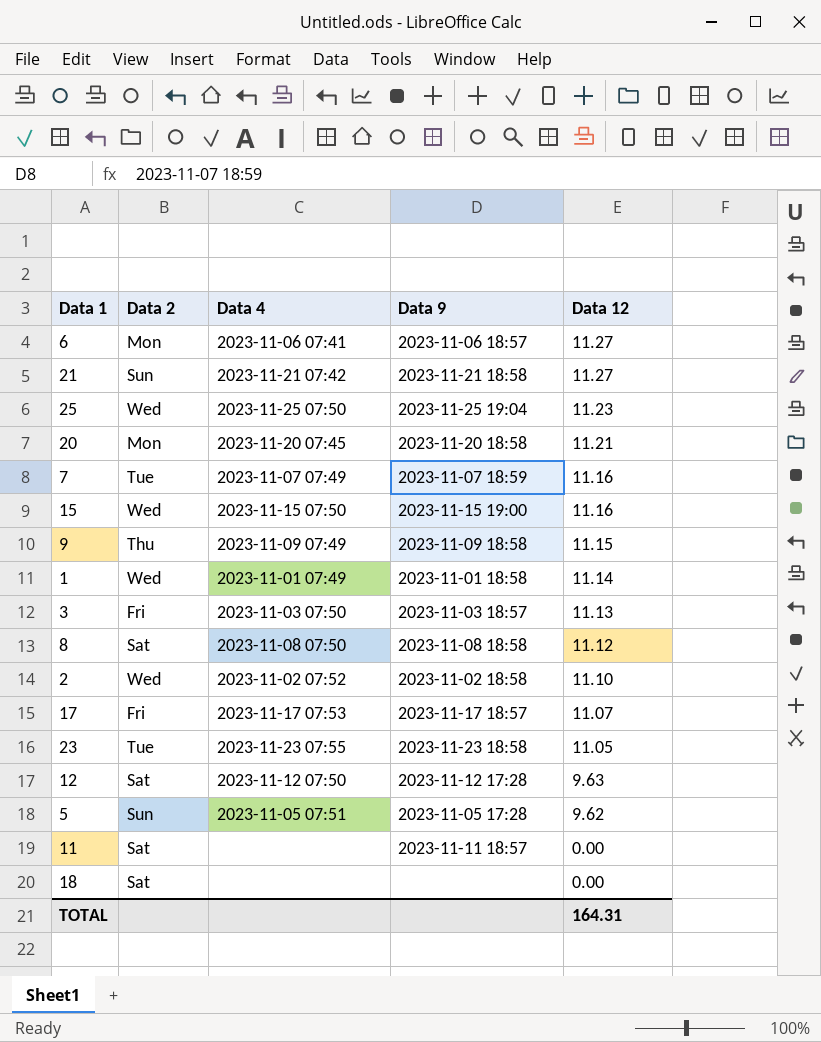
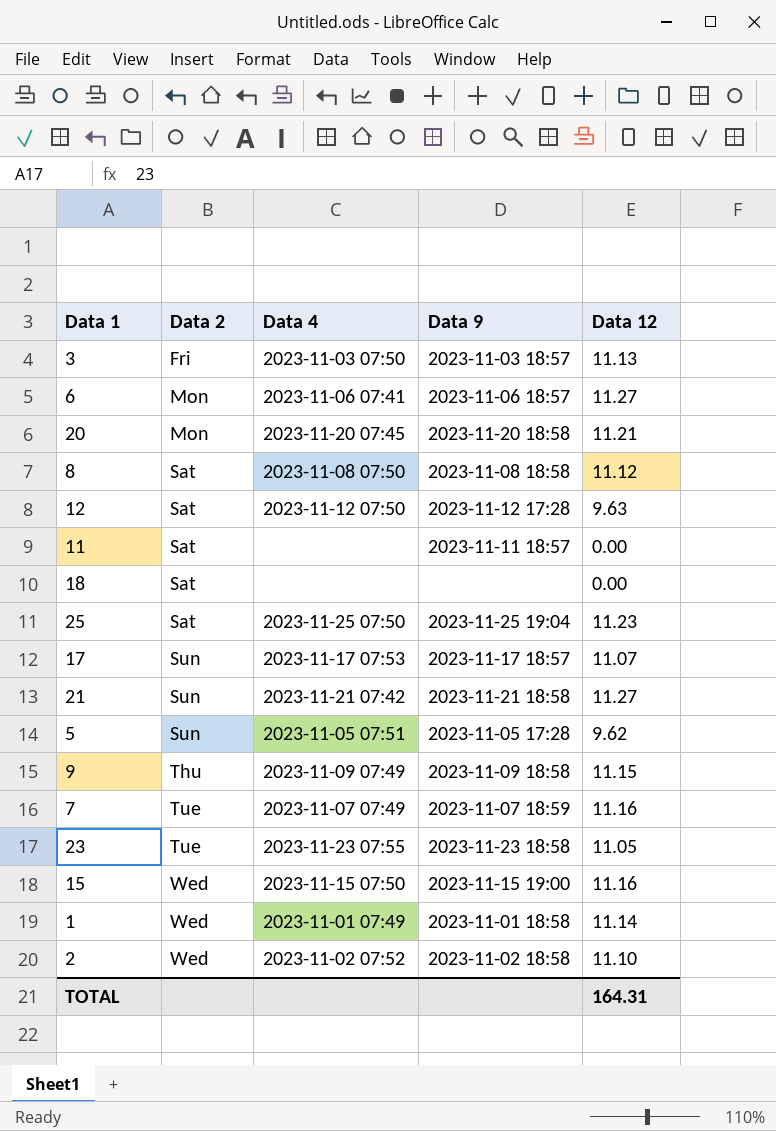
row order: Data 12 descending -> Data 2 ascending
25 | Data 2: Wed -> Sat
17 | Data 2: Fri -> Sun

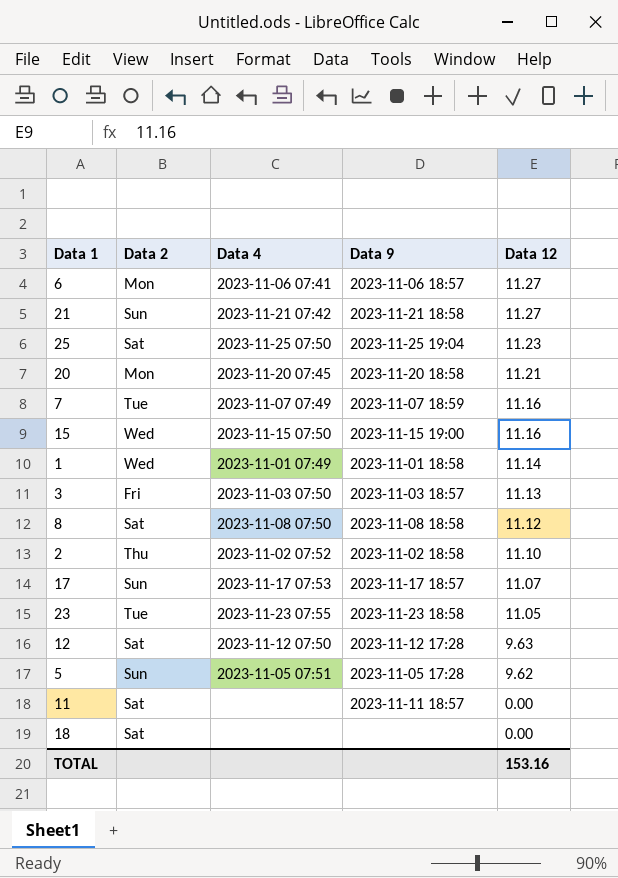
row order: Data 2 ascending -> Data 12 descending
row 9: Thu | 2023-11-09 07:49 | 2023-11-09 18:58 | 11.15 -> none
2 | Data 2: Wed -> Thu
TOTAL | Data 12: 164.31 -> 153.16

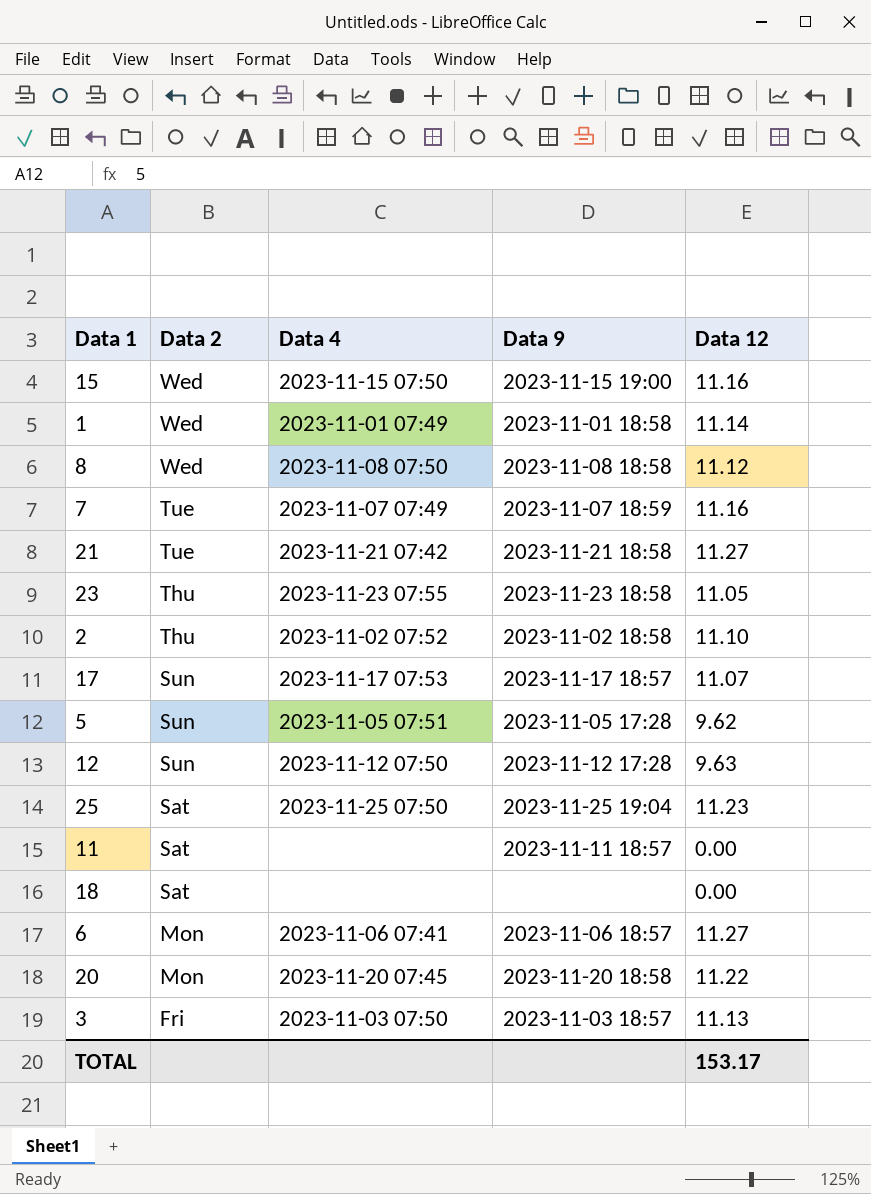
row order: Data 12 descending -> Data 2 descending
8 | Data 2: Sat -> Wed
21 | Data 2: Sun -> Tue
23 | Data 2: Tue -> Thu
12 | Data 2: Sat -> Sun
20 | Data 12: 11.21 -> 11.22
TOTAL | Data 12: 153.16 -> 153.17

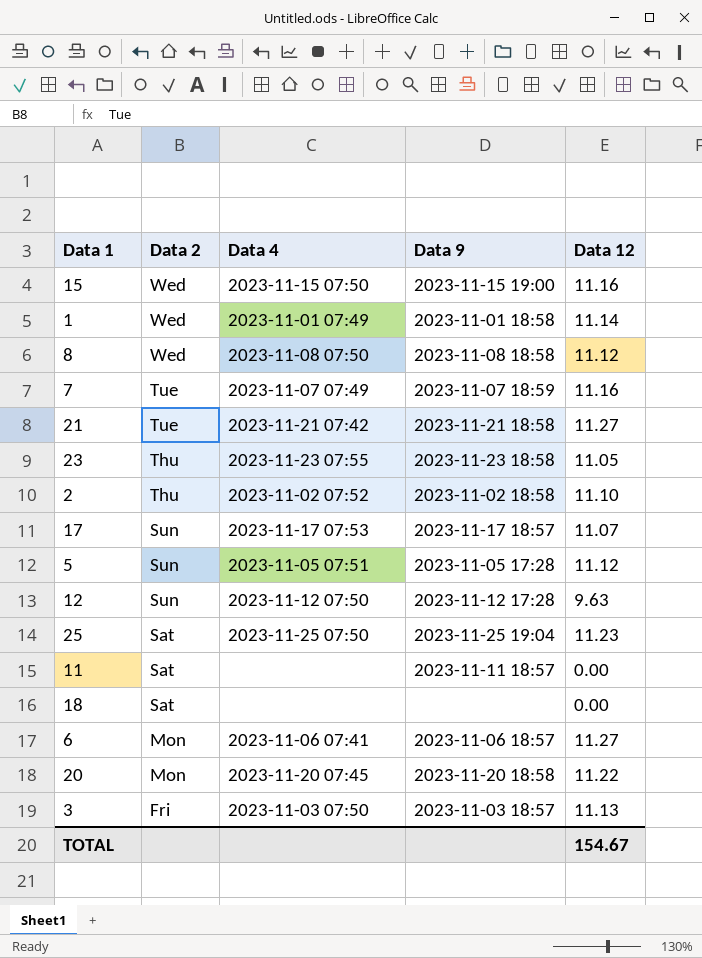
5 | Data 12: 9.62 -> 11.12
TOTAL | Data 12: 153.17 -> 154.67

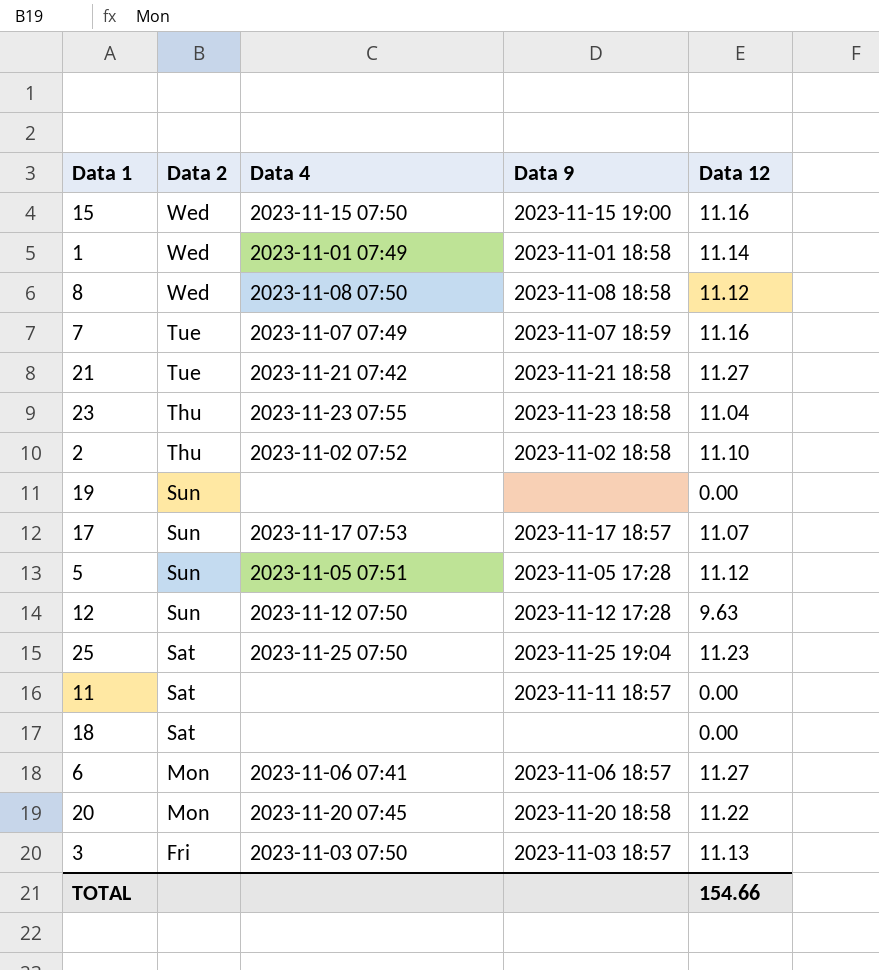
23 | Data 12: 11.05 -> 11.04
row 19: none -> Sun | none | none | 0.00
TOTAL | Data 12: 154.67 -> 154.66

